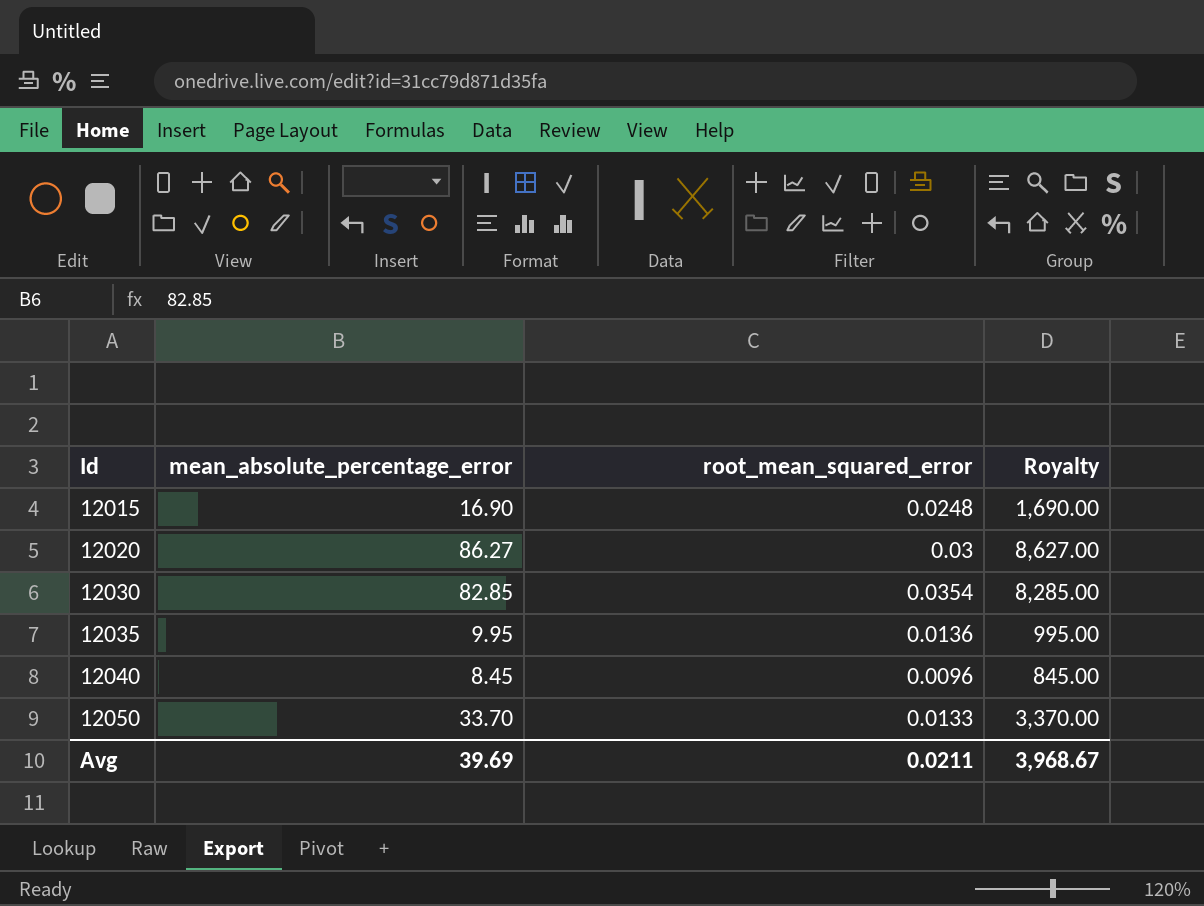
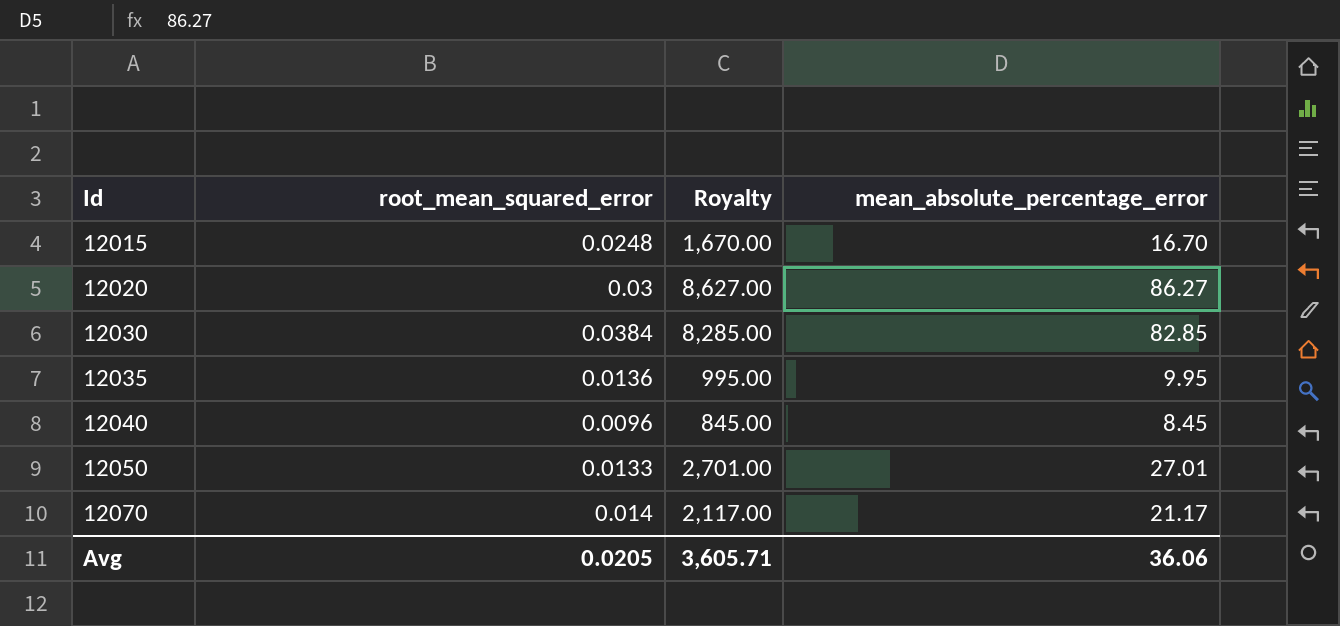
column mean_absolute_percentage_error | position: 2 -> 4
12015 | Royalty: 1,690.00 -> 1,670.00
12015 | mean_absolute_percentage_error: 16.90 -> 16.70
12030 | root_mean_squared_error: 0.0354 -> 0.0384
12050 | Royalty: 3,370.00 -> 2,701.00
12050 | mean_absolute_percentage_error: 33.70 -> 27.01
row 12070: none -> 0.014 | 2,117.00 | 21.17
Avg | root_mean_squared_error: 0.0211 -> 0.0205
Avg | Royalty: 3,968.67 -> 3,605.71
Avg | mean_absolute_percentage_error: 39.69 -> 36.06

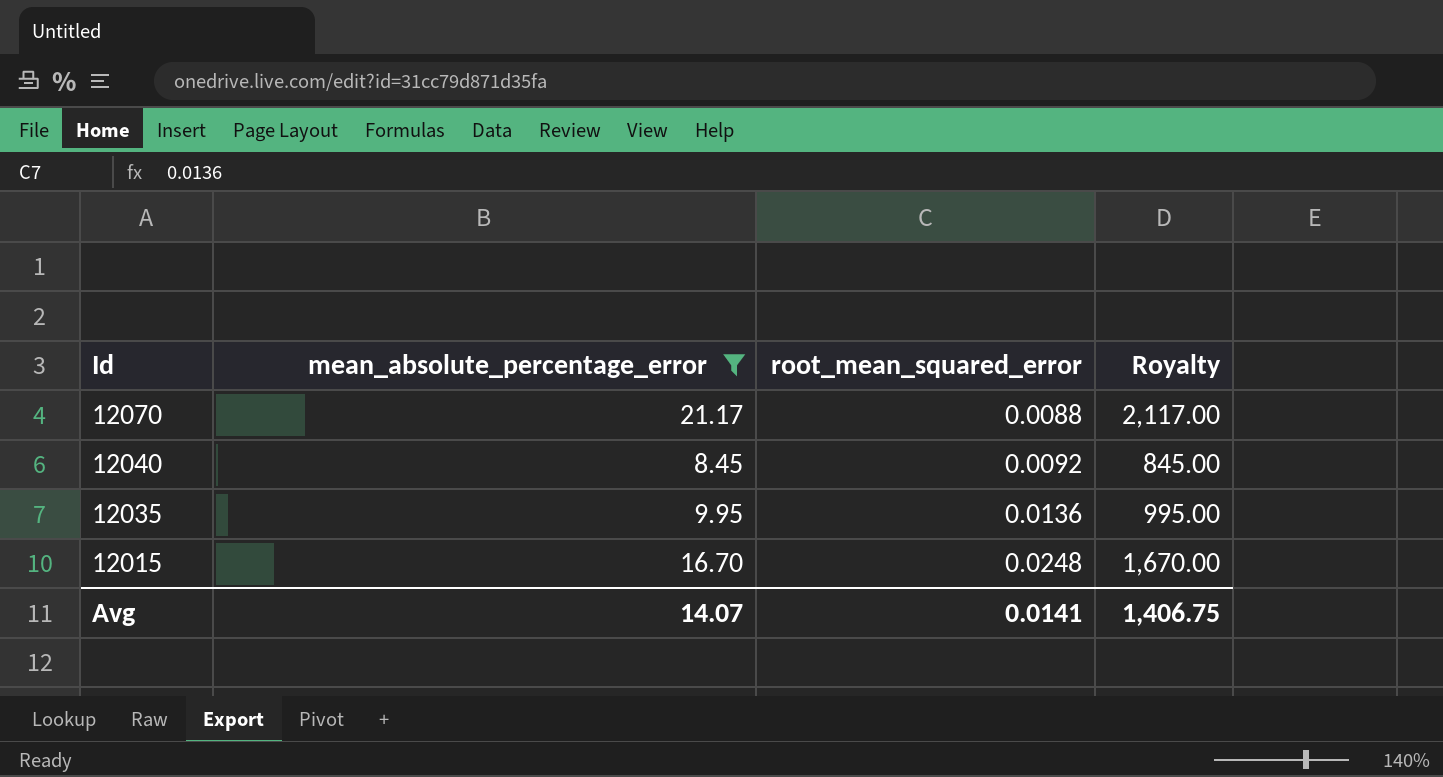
filter: none -> mean_absolute_percentage_error <= 21.17
row order: Id ascending -> Id descending
column mean_absolute_percentage_error | position: 4 -> 2
12070 | root_mean_squared_error: 0.014 -> 0.0088
12040 | root_mean_squared_error: 0.0096 -> 0.0092
Avg | mean_absolute_percentage_error: 36.06 -> 14.07
Avg | root_mean_squared_error: 0.0205 -> 0.0141
Avg | Royalty: 3,605.71 -> 1,406.75

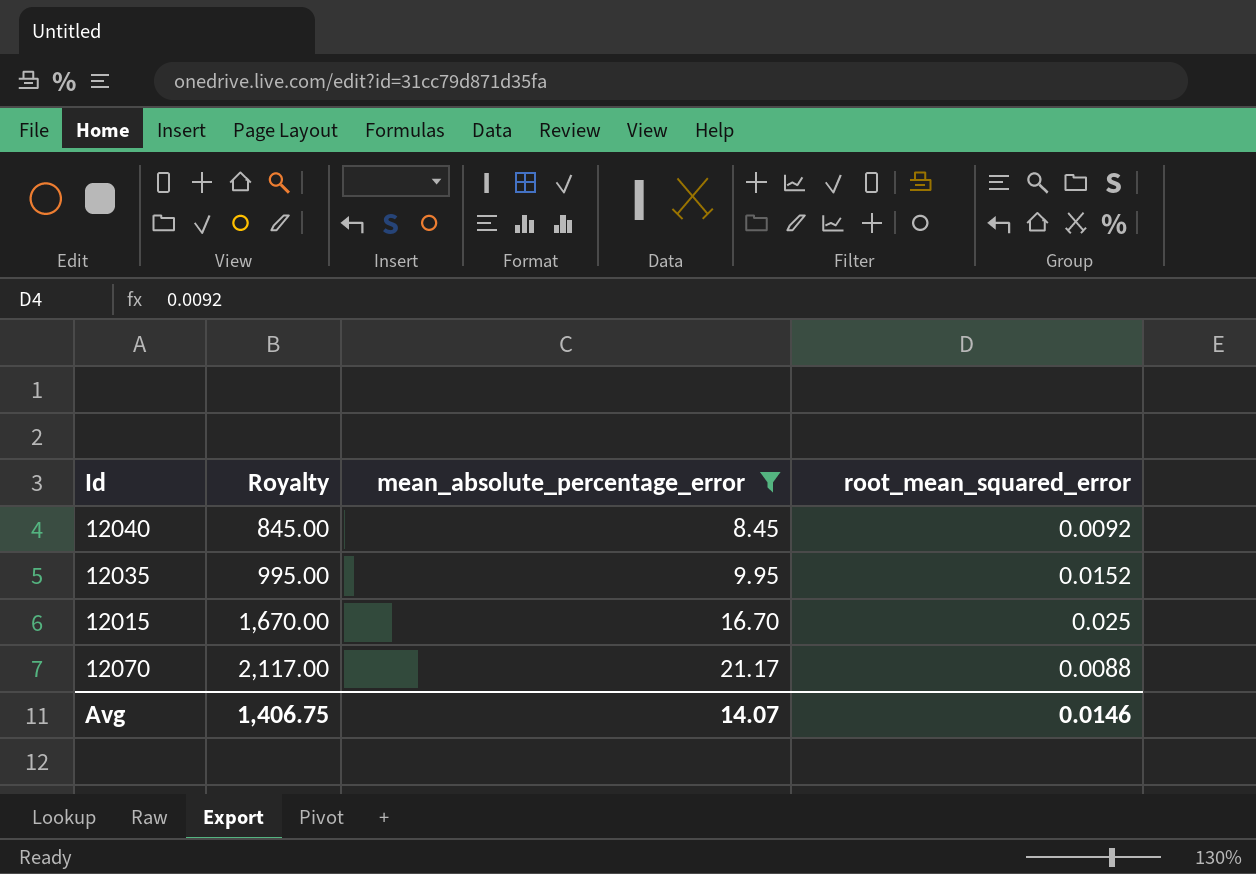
row order: Id descending -> Royalty ascending
column Royalty | position: 4 -> 2
12035 | root_mean_squared_error: 0.0136 -> 0.0152
12015 | root_mean_squared_error: 0.0248 -> 0.025
Avg | root_mean_squared_error: 0.0141 -> 0.0146

